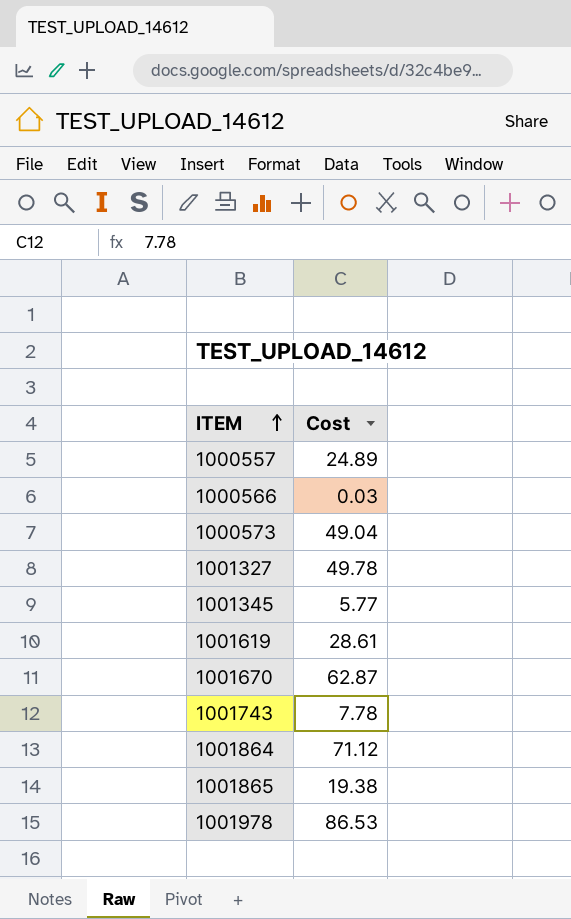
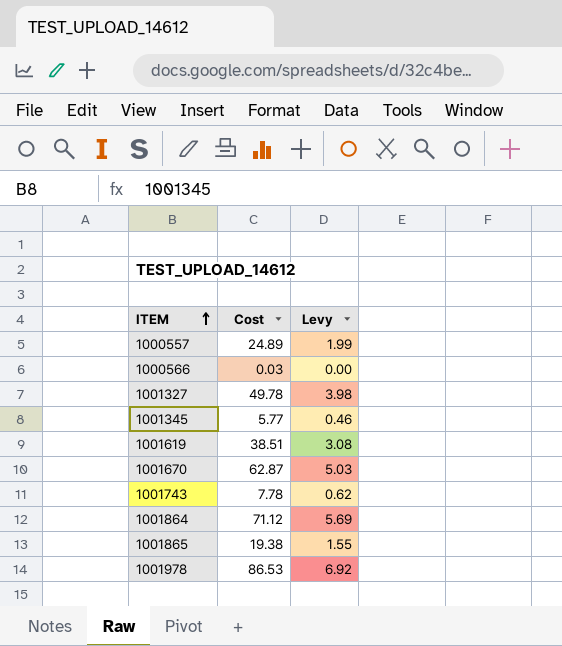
column Levy | formula: none -> [Cost] * 0.08
row 1000573: 49.04 -> none
1001619 | Cost: 28.61 -> 38.51

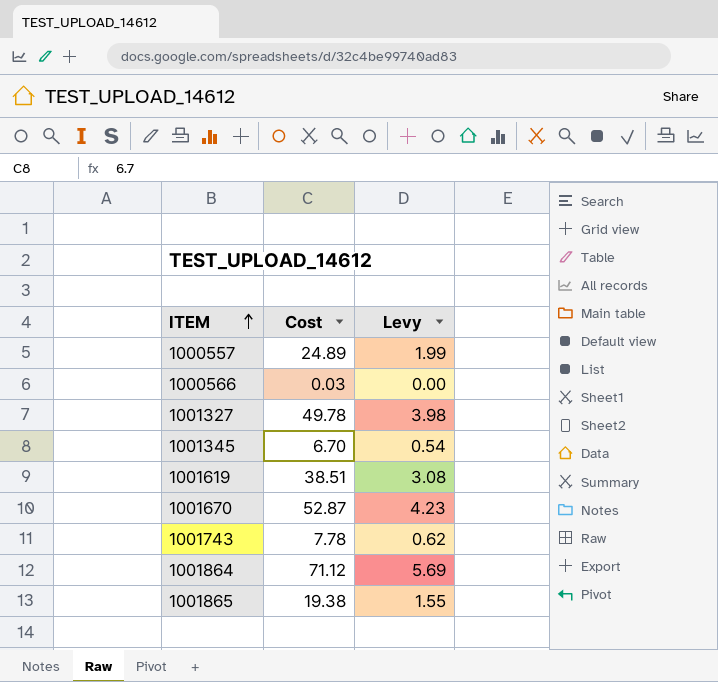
row 1001978: 86.53 | 6.92 -> none
1001345 | Cost: 5.77 -> 6.70
1001345 | Levy: 0.46 -> 0.54
1001670 | Cost: 62.87 -> 52.87
1001670 | Levy: 5.03 -> 4.23

